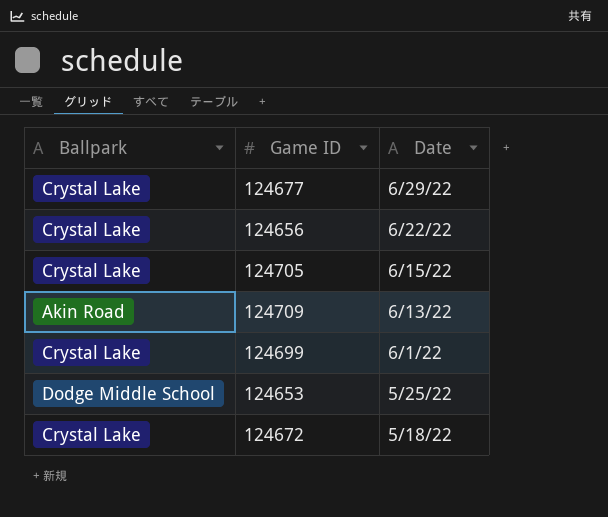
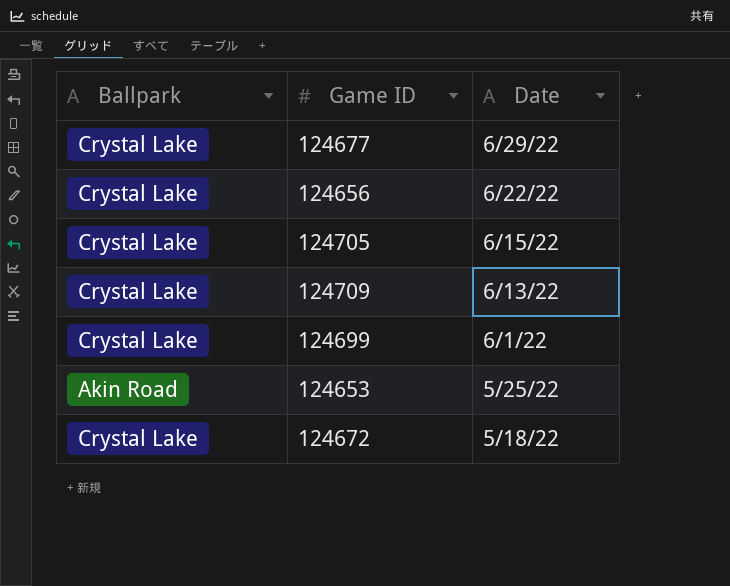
124709 | Ballpark: Akin Road -> Crystal Lake
124653 | Ballpark: Dodge Middle School -> Akin Road

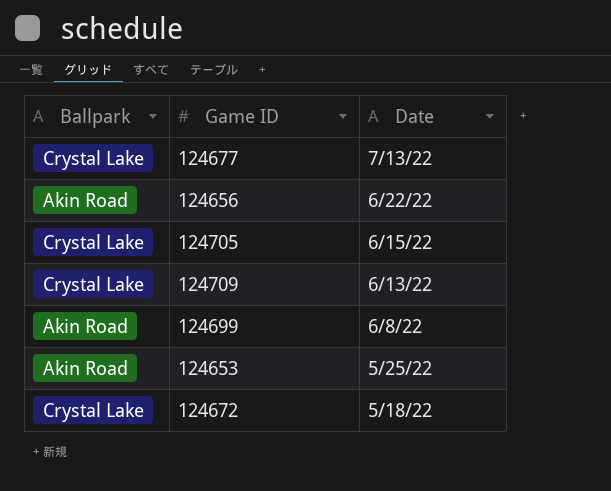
124677 | Date: 6/29/22 -> 7/13/22
124656 | Ballpark: Crystal Lake -> Akin Road
124699 | Ballpark: Crystal Lake -> Akin Road
124699 | Date: 6/1/22 -> 6/8/22

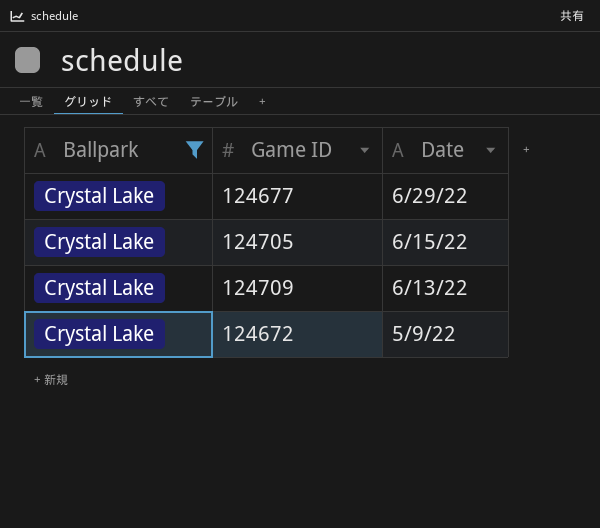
filter: none -> Ballpark = Crystal Lake
124677 | Date: 7/13/22 -> 6/29/22
124672 | Date: 5/18/22 -> 5/9/22

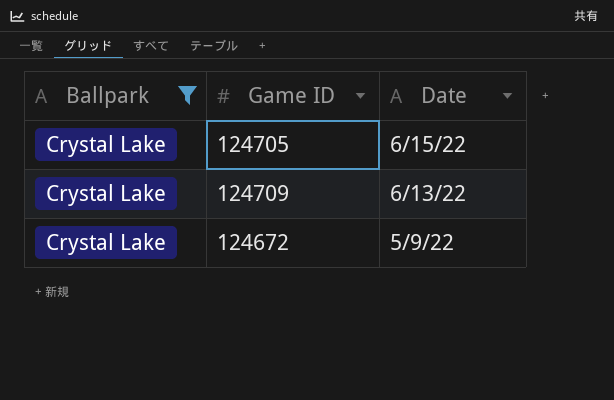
row 124677: Crystal Lake | 6/29/22 -> none

